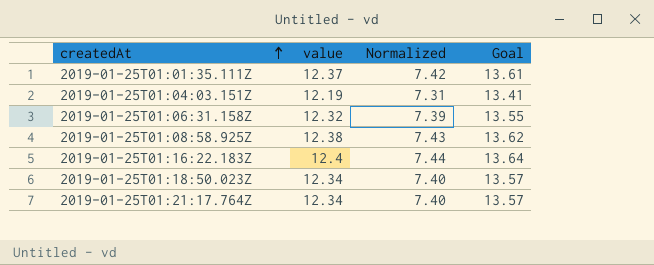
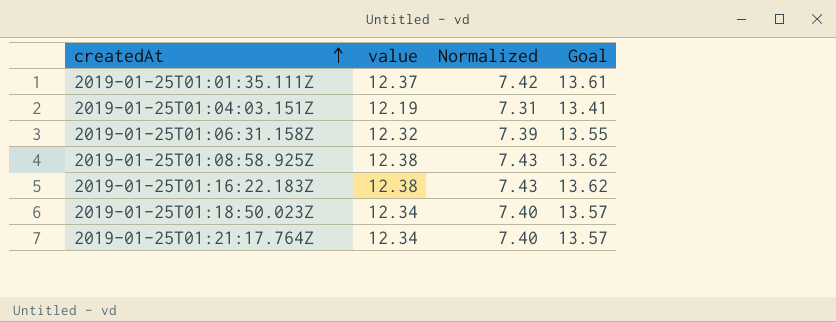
2019-01-25T01:16:22.183Z | value: 12.4 -> 12.38
2019-01-25T01:16:22.183Z | Normalized: 7.44 -> 7.43
2019-01-25T01:16:22.183Z | Goal: 13.64 -> 13.62

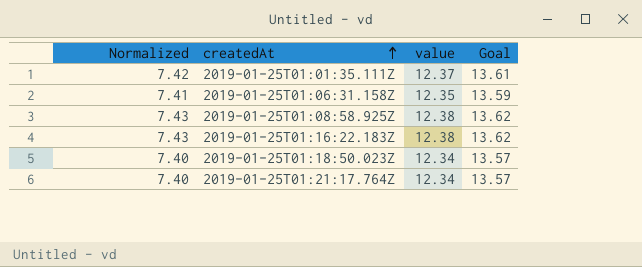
column Normalized | position: 3 -> 1
row 2019-01-25T01:04:03.151Z: 12.19 | 7.31 | 13.41 -> none
2019-01-25T01:06:31.158Z | Normalized: 7.39 -> 7.41
2019-01-25T01:06:31.158Z | value: 12.32 -> 12.35
2019-01-25T01:06:31.158Z | Goal: 13.55 -> 13.59

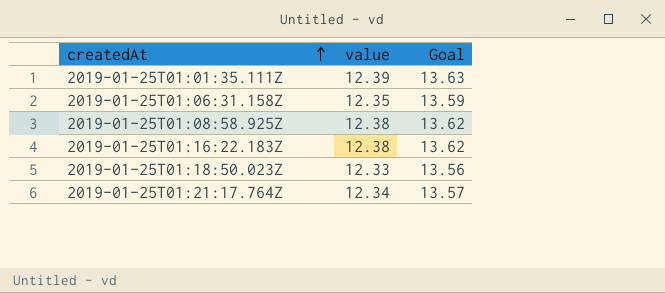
column Normalized | formula: [value] * 0.6 -> none
2019-01-25T01:01:35.111Z | value: 12.37 -> 12.39
2019-01-25T01:01:35.111Z | Goal: 13.61 -> 13.63
2019-01-25T01:18:50.023Z | value: 12.34 -> 12.33
2019-01-25T01:18:50.023Z | Goal: 13.57 -> 13.56

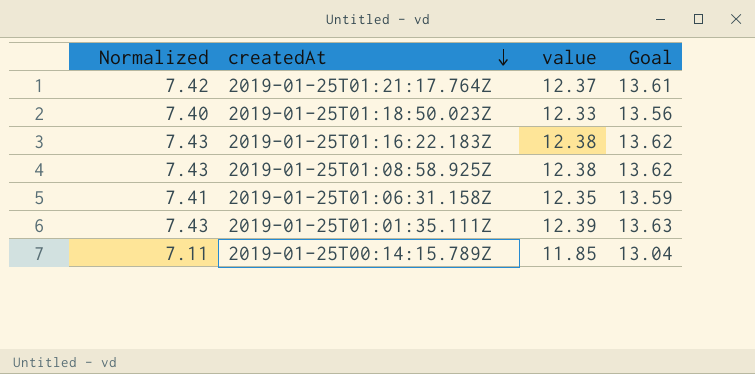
row order: createdAt ascending -> createdAt descending
column Normalized | formula: none -> [value] * 0.6
2019-01-25T01:21:17.764Z | value: 12.34 -> 12.37
2019-01-25T01:21:17.764Z | Goal: 13.57 -> 13.61
row 2019-01-25T00:14:15.789Z: none -> 7.11 | 11.85 | 13.04

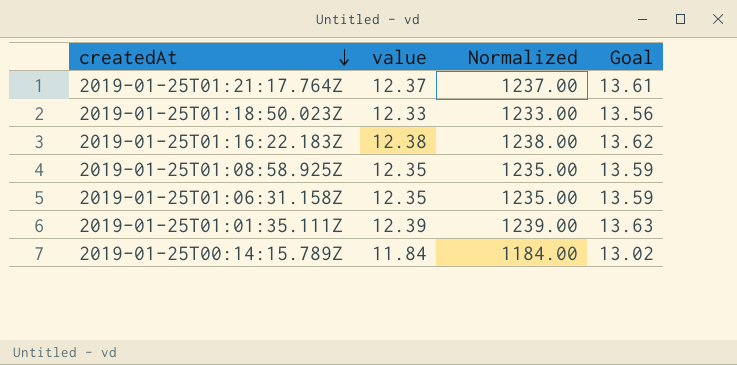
column Normalized | formula: [value] * 0.6 -> [value] * 100
column Normalized | position: 1 -> 3
2019-01-25T01:08:58.925Z | value: 12.38 -> 12.35
2019-01-25T01:08:58.925Z | Goal: 13.62 -> 13.59
2019-01-25T00:14:15.789Z | value: 11.85 -> 11.84
2019-01-25T00:14:15.789Z | Goal: 13.04 -> 13.02

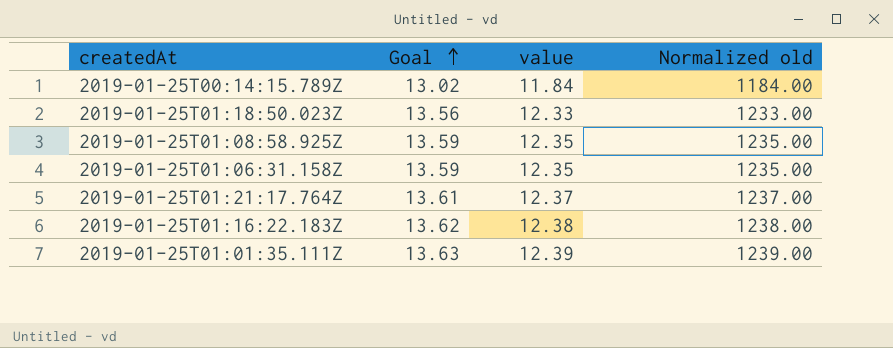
row order: createdAt descending -> Goal ascending
column Goal | position: 4 -> 2
column name: Normalized -> Normalized old

